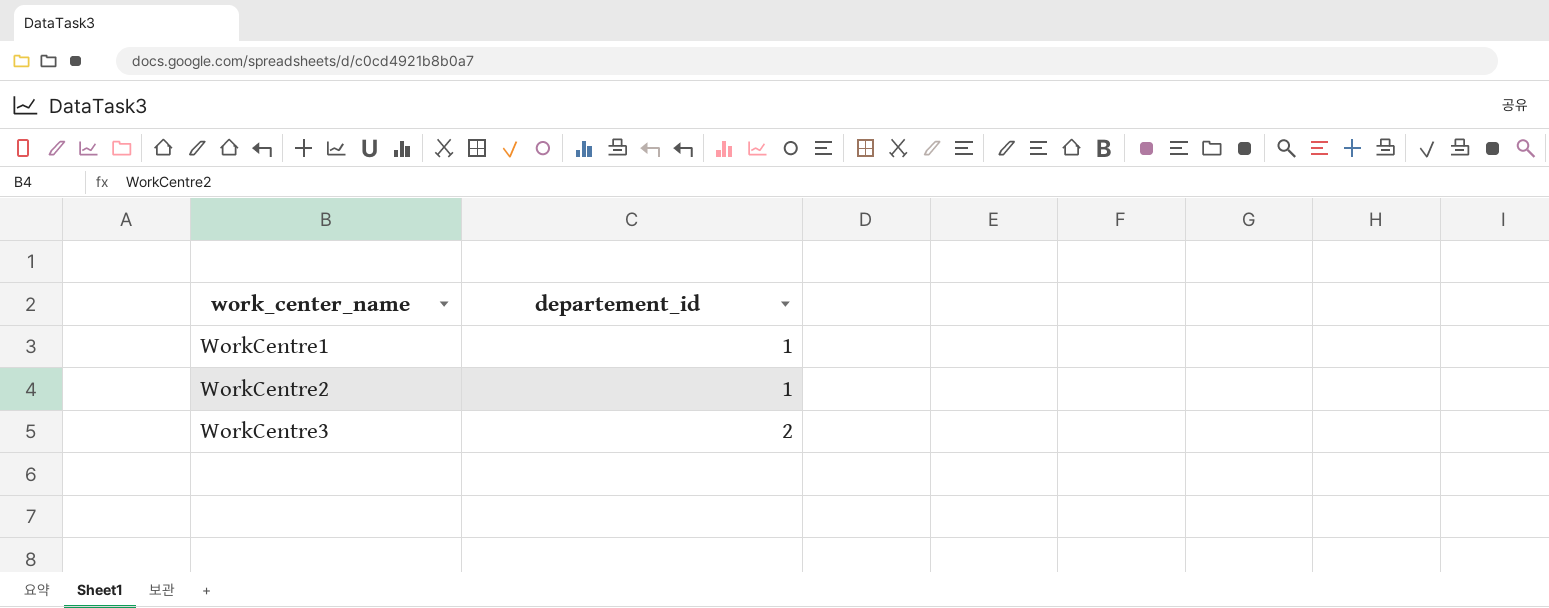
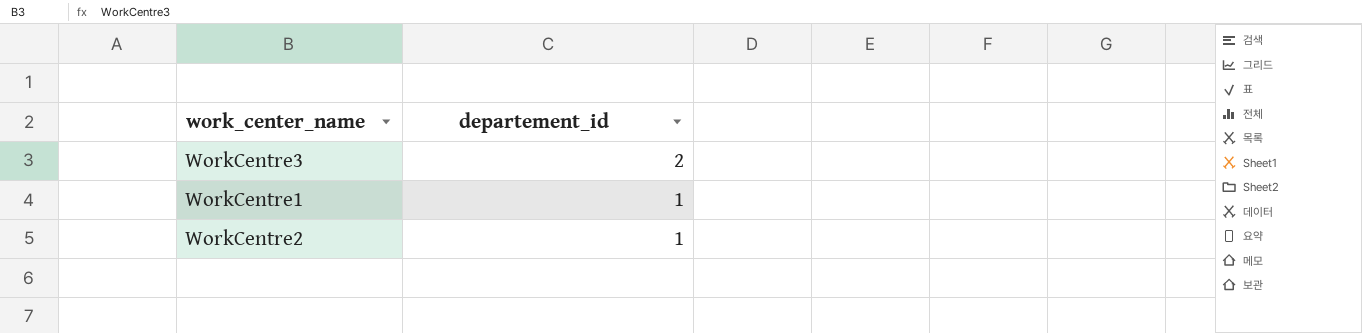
row order: work_center_name ascending -> departement_id descending

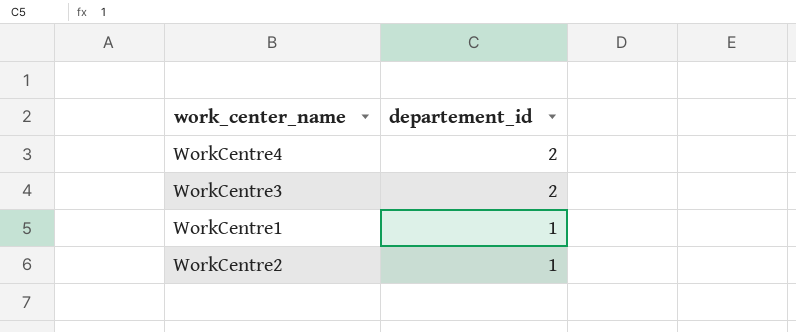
row WorkCentre4: none -> 2

